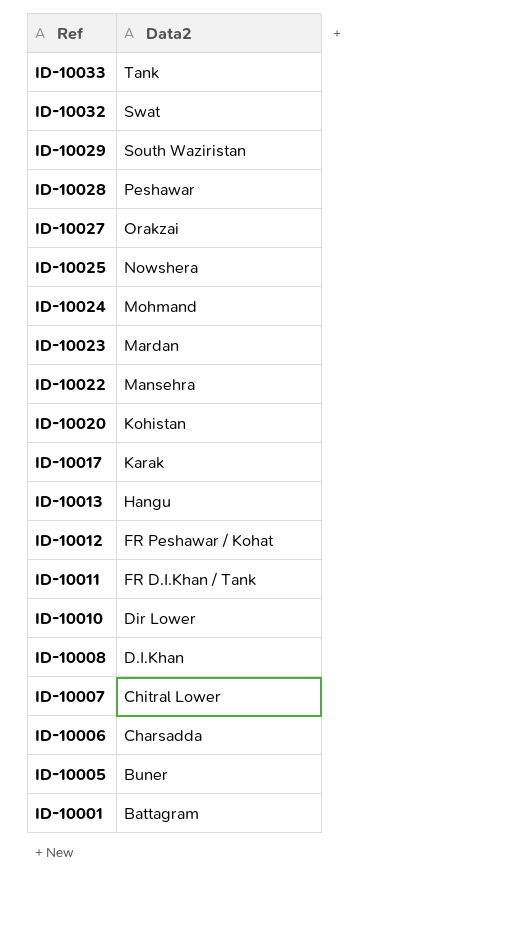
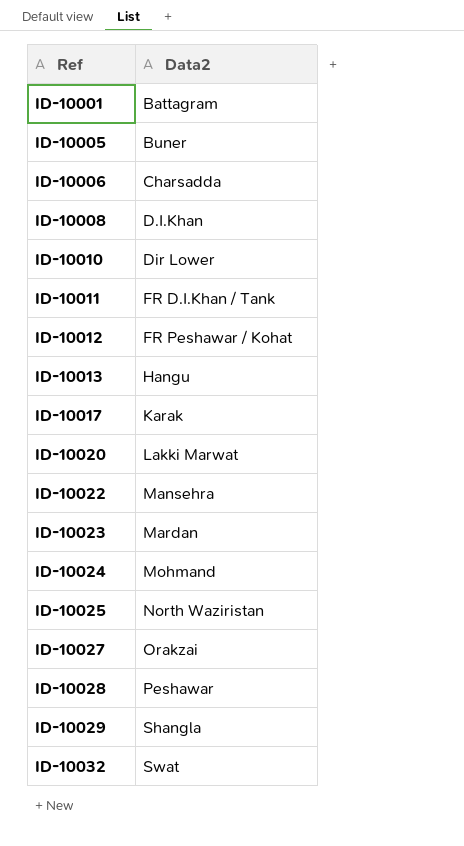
row order: Ref descending -> Ref ascending
row ID-10033: Tank -> none
row ID-10007: Chitral Lower -> none
ID-10020 | Data2: Kohistan -> Lakki Marwat
ID-10025 | Data2: Nowshera -> North Waziristan
ID-10029 | Data2: South Waziristan -> Shangla

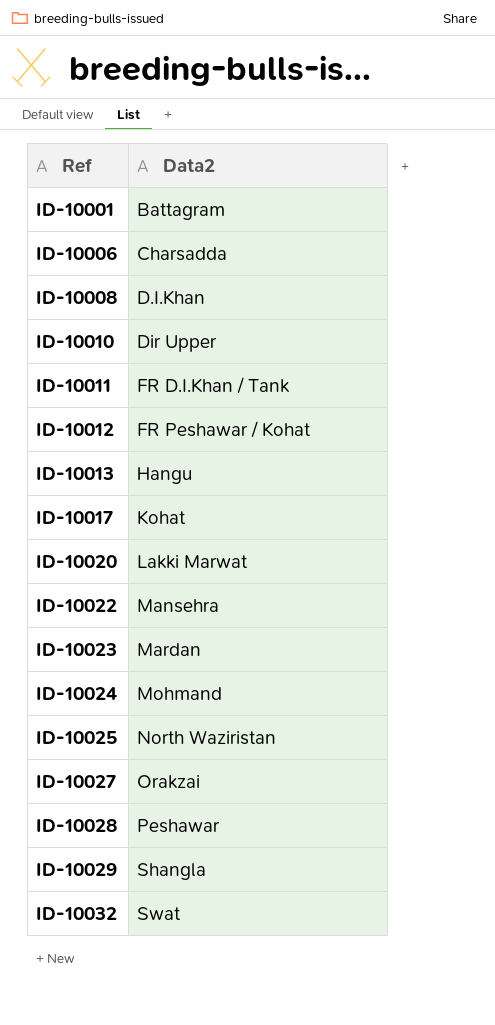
row ID-10005: Buner -> none
ID-10010 | Data2: Dir Lower -> Dir Upper
ID-10017 | Data2: Karak -> Kohat

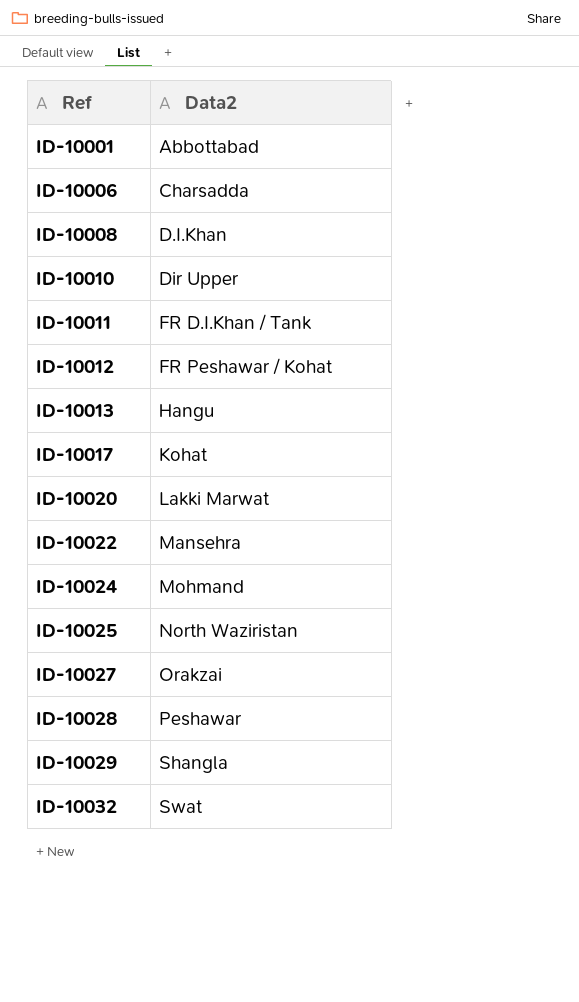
row ID-10023: Mardan -> none
ID-10001 | Data2: Battagram -> Abbottabad

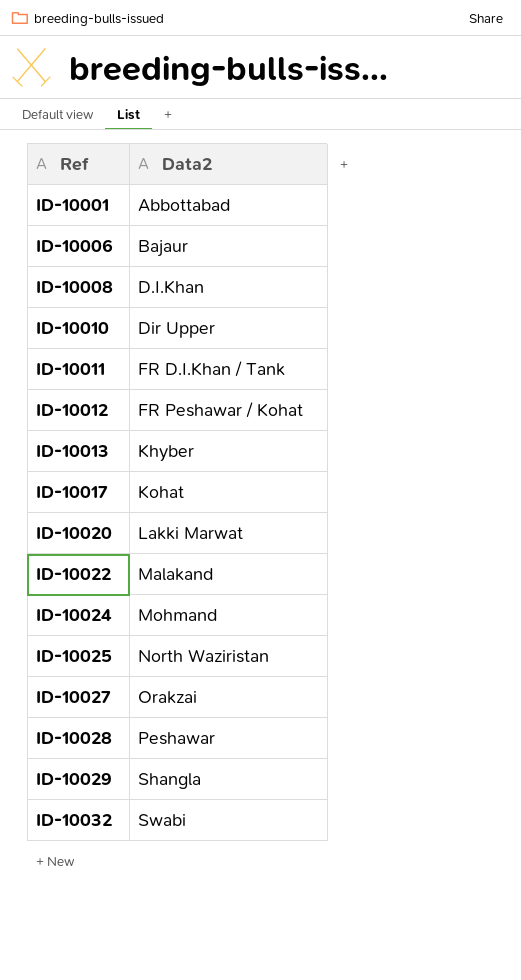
ID-10006 | Data2: Charsadda -> Bajaur
ID-10013 | Data2: Hangu -> Khyber
ID-10022 | Data2: Mansehra -> Malakand
ID-10032 | Data2: Swat -> Swabi

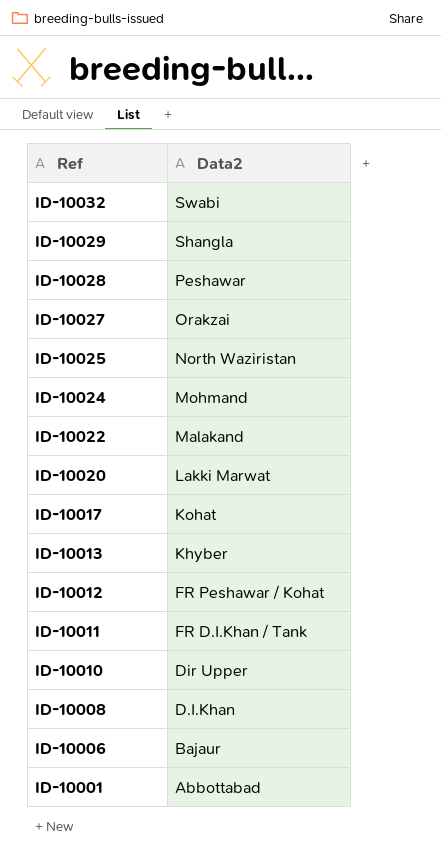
row order: Ref ascending -> Ref descending

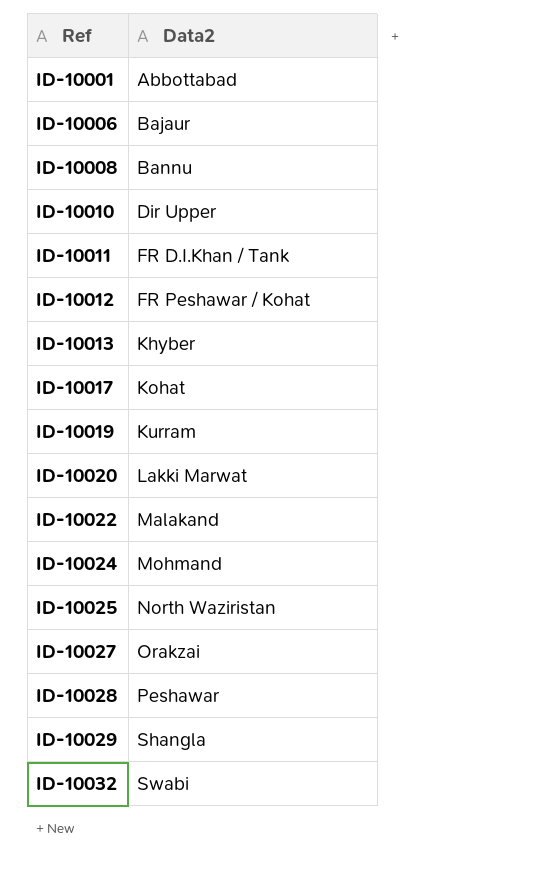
row order: Ref descending -> Ref ascending
ID-10008 | Data2: D.I.Khan -> Bannu
row ID-10019: none -> Kurram

